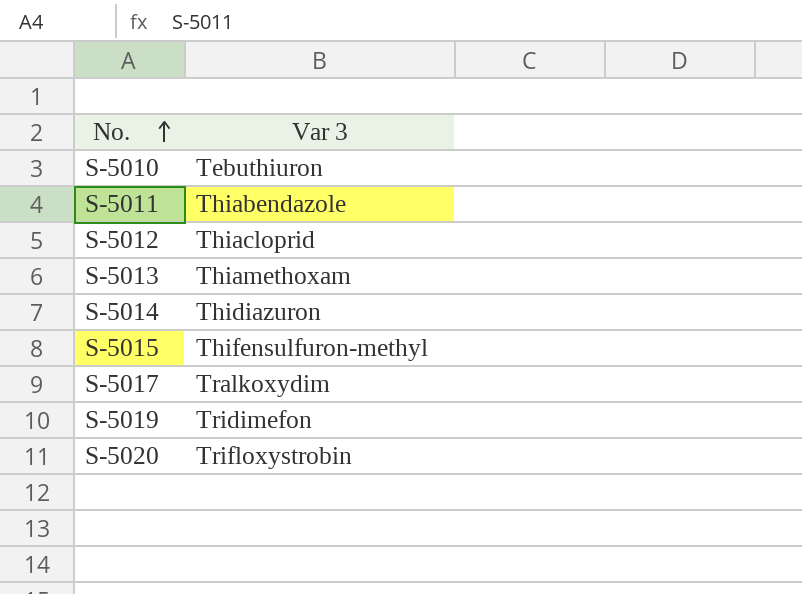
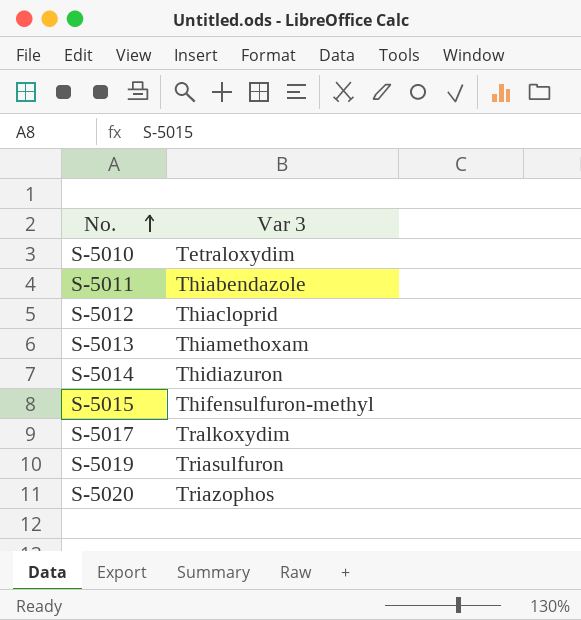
S-5010 | Var 3: Tebuthiuron -> Tetraloxydim
S-5019 | Var 3: Tridimefon -> Triasulfuron
S-5020 | Var 3: Trifloxystrobin -> Triazophos

